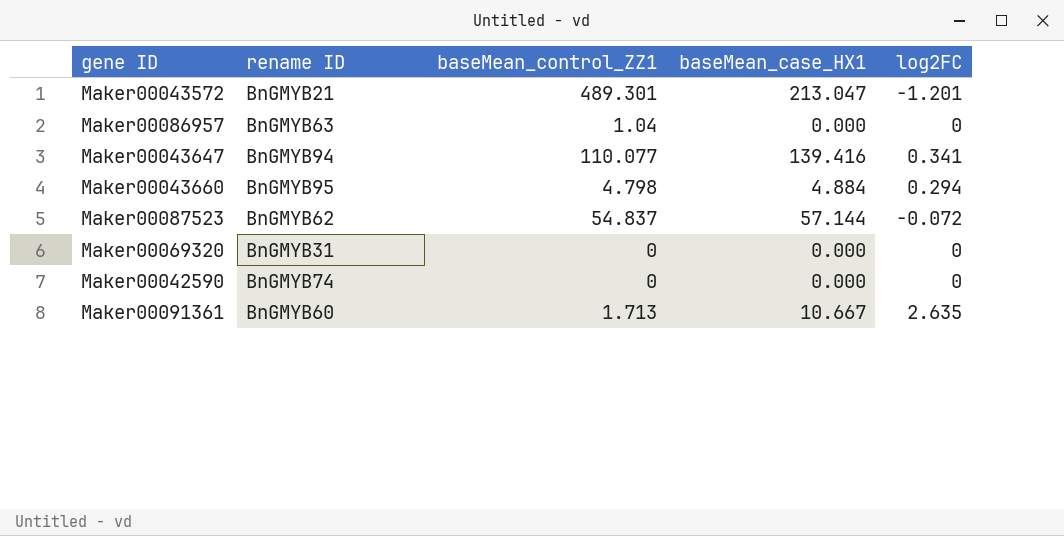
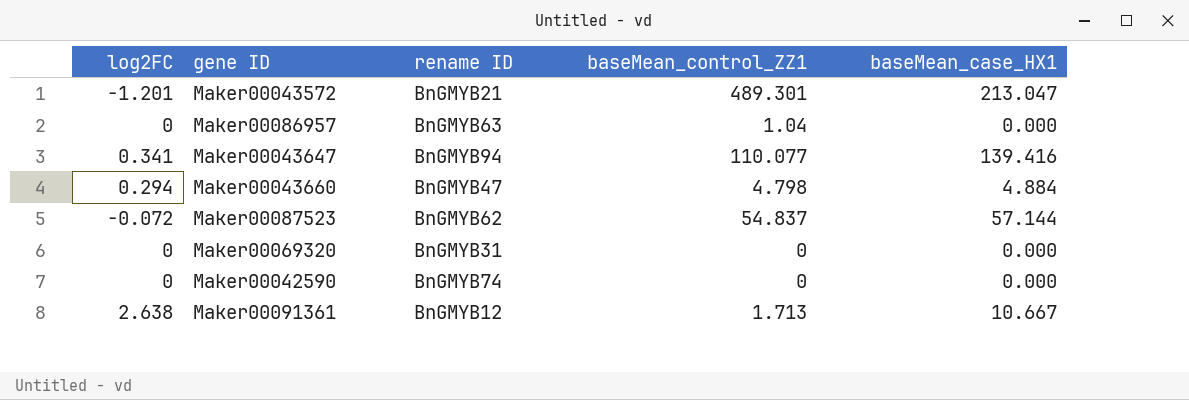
column log2FC | position: 5 -> 1
Maker00043660 | rename ID: BnGMYB95 -> BnGMYB47
Maker00091361 | log2FC: 2.635 -> 2.638
Maker00091361 | rename ID: BnGMYB60 -> BnGMYB12

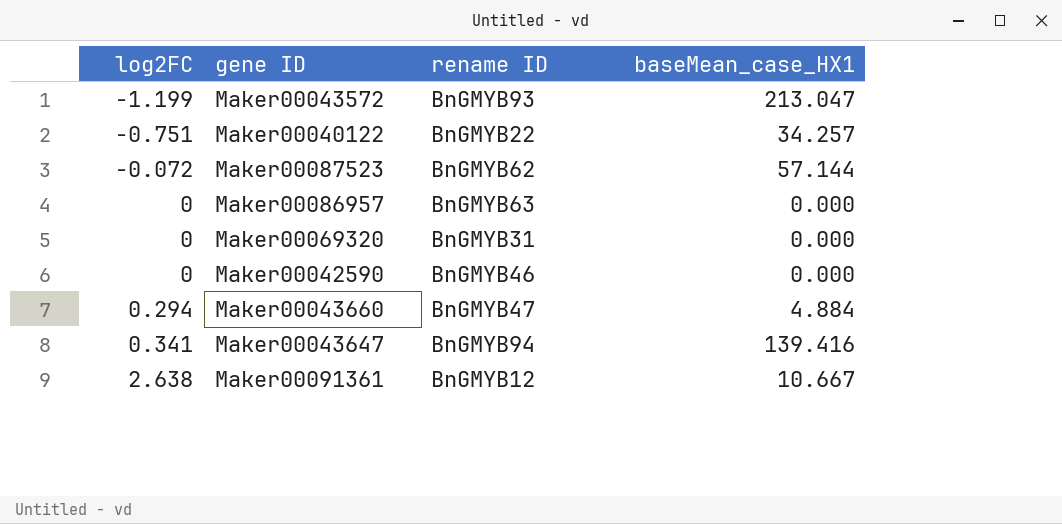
row order: none -> log2FC ascending
column baseMean_control_ZZ1 | position: 4 -> none
Maker00043572 | log2FC: -1.201 -> -1.199
Maker00043572 | rename ID: BnGMYB21 -> BnGMYB93
row Maker00040122: none -> -0.751 | BnGMYB22 | 34.257
Maker00042590 | rename ID: BnGMYB74 -> BnGMYB46

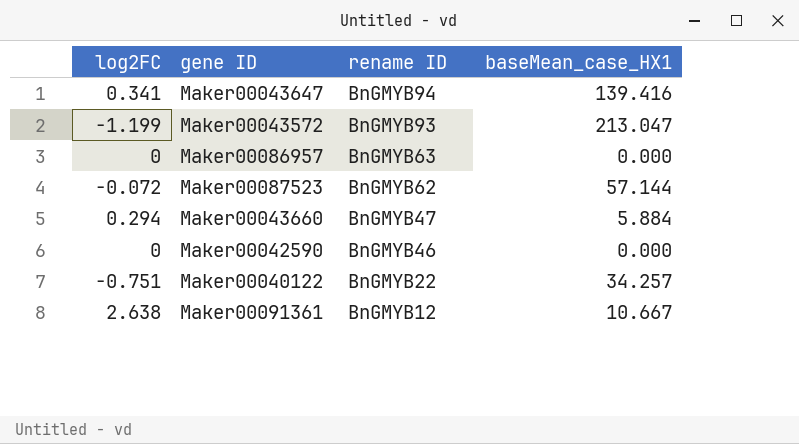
row order: log2FC ascending -> rename ID descending
row Maker00069320: 0 | BnGMYB31 | 0.000 -> none
Maker00043660 | baseMean_case_HX1: 4.884 -> 5.884

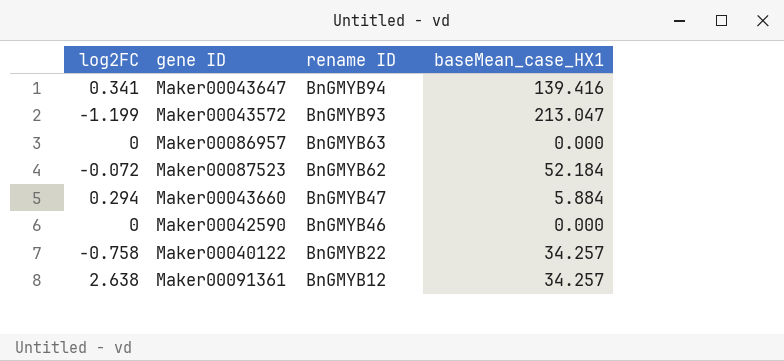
Maker00087523 | baseMean_case_HX1: 57.144 -> 52.184
Maker00040122 | log2FC: -0.751 -> -0.758
Maker00091361 | baseMean_case_HX1: 10.667 -> 34.257

